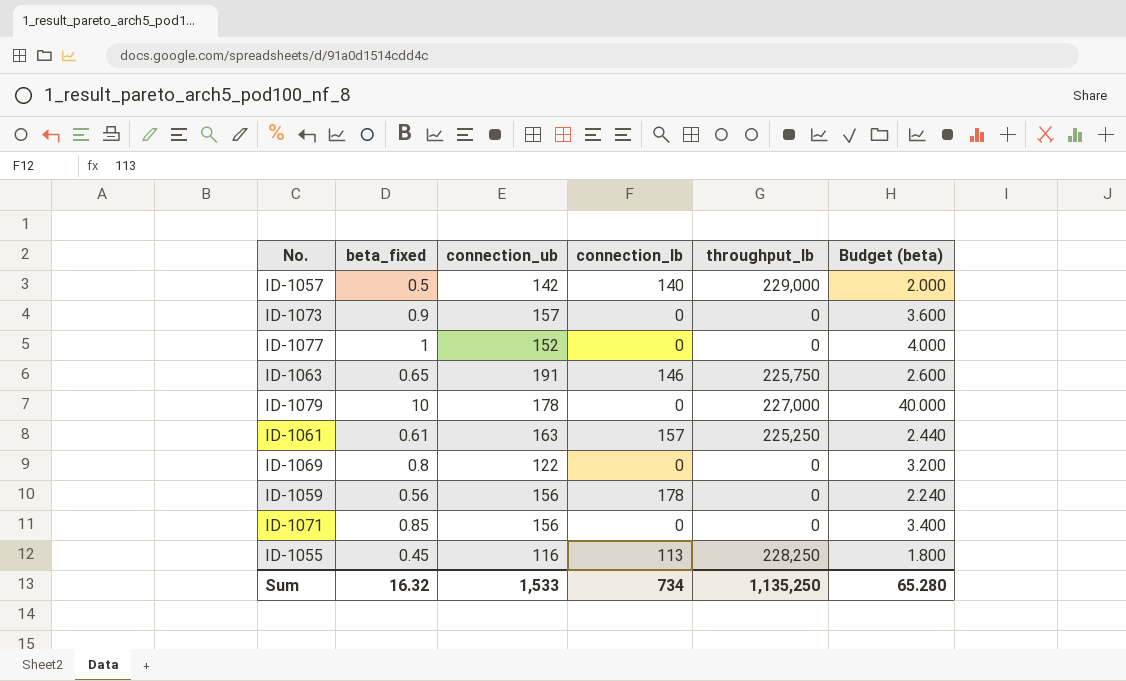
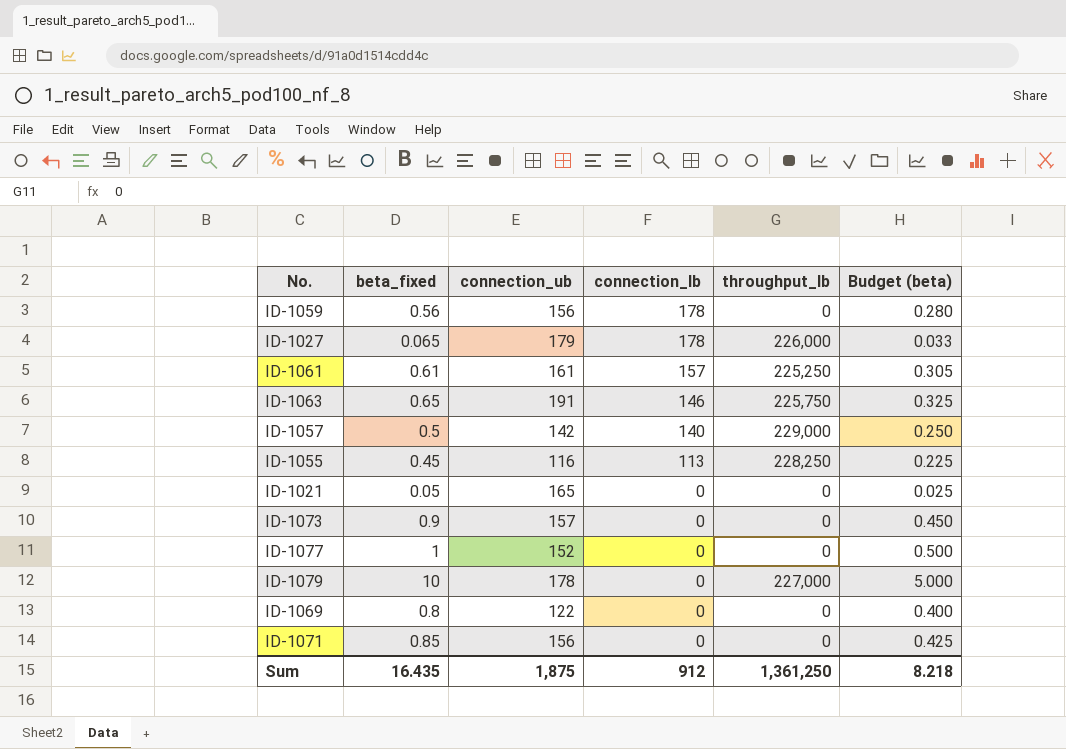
row order: none -> connection_lb descending
column Budget (beta) | formula: [beta_fixed] * 4 -> [beta_fixed] * 0.5
row ID-1027: none -> 0.065 | 179 | 178 | 226,000 | 0.033
ID-1061 | connection_ub: 163 -> 161
row ID-1021: none -> 0.05 | 165 | 0 | 0 | 0.025
Sum | beta_fixed: 16.32 -> 16.435
Sum | connection_ub: 1,533 -> 1,875
Sum | connection_lb: 734 -> 912
Sum | throughput_lb: 1,135,250 -> 1,361,250
Sum | Budget (beta): 65.280 -> 8.218

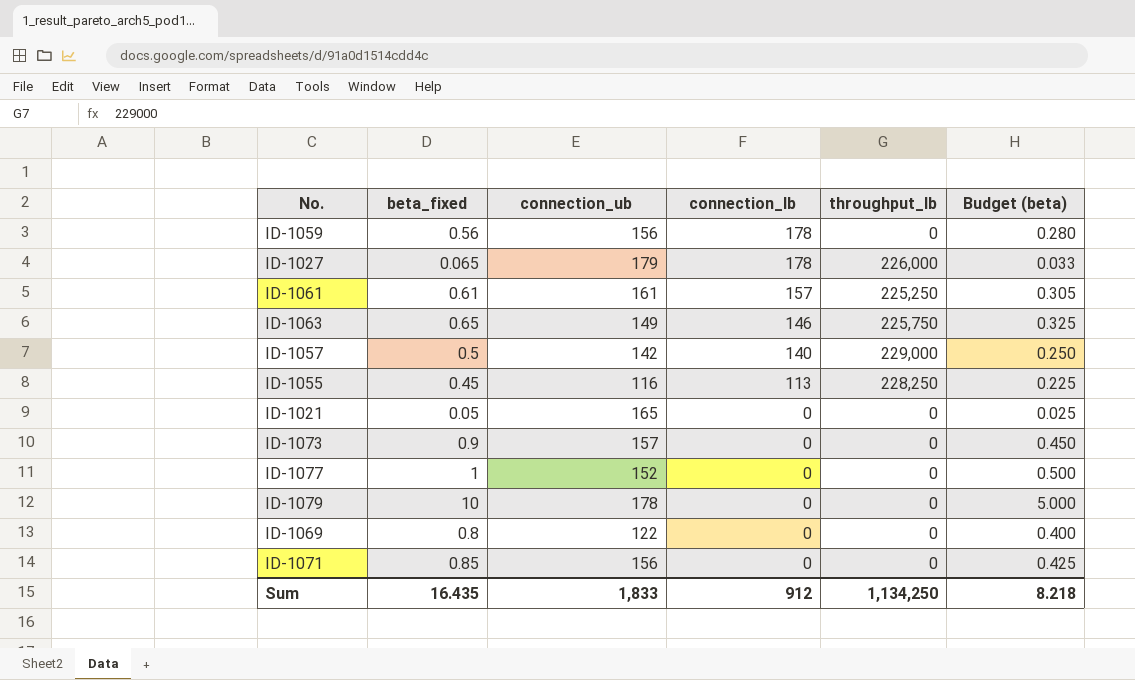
ID-1063 | connection_ub: 191 -> 149
ID-1079 | throughput_lb: 227,000 -> 0
Sum | connection_ub: 1,875 -> 1,833
Sum | throughput_lb: 1,361,250 -> 1,134,250

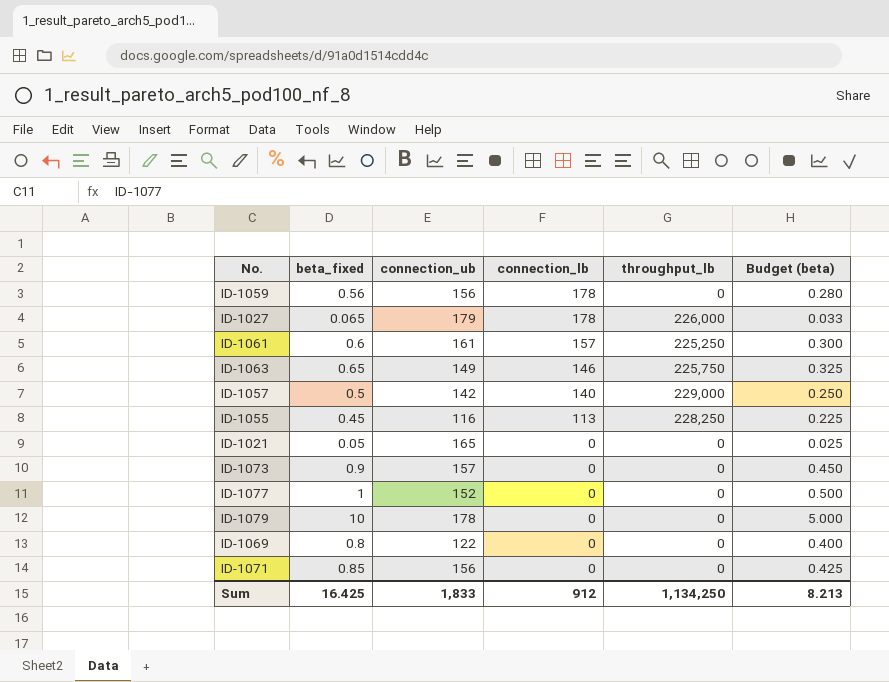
ID-1061 | beta_fixed: 0.61 -> 0.6
ID-1061 | Budget (beta): 0.305 -> 0.300
Sum | beta_fixed: 16.435 -> 16.425
Sum | Budget (beta): 8.218 -> 8.213

